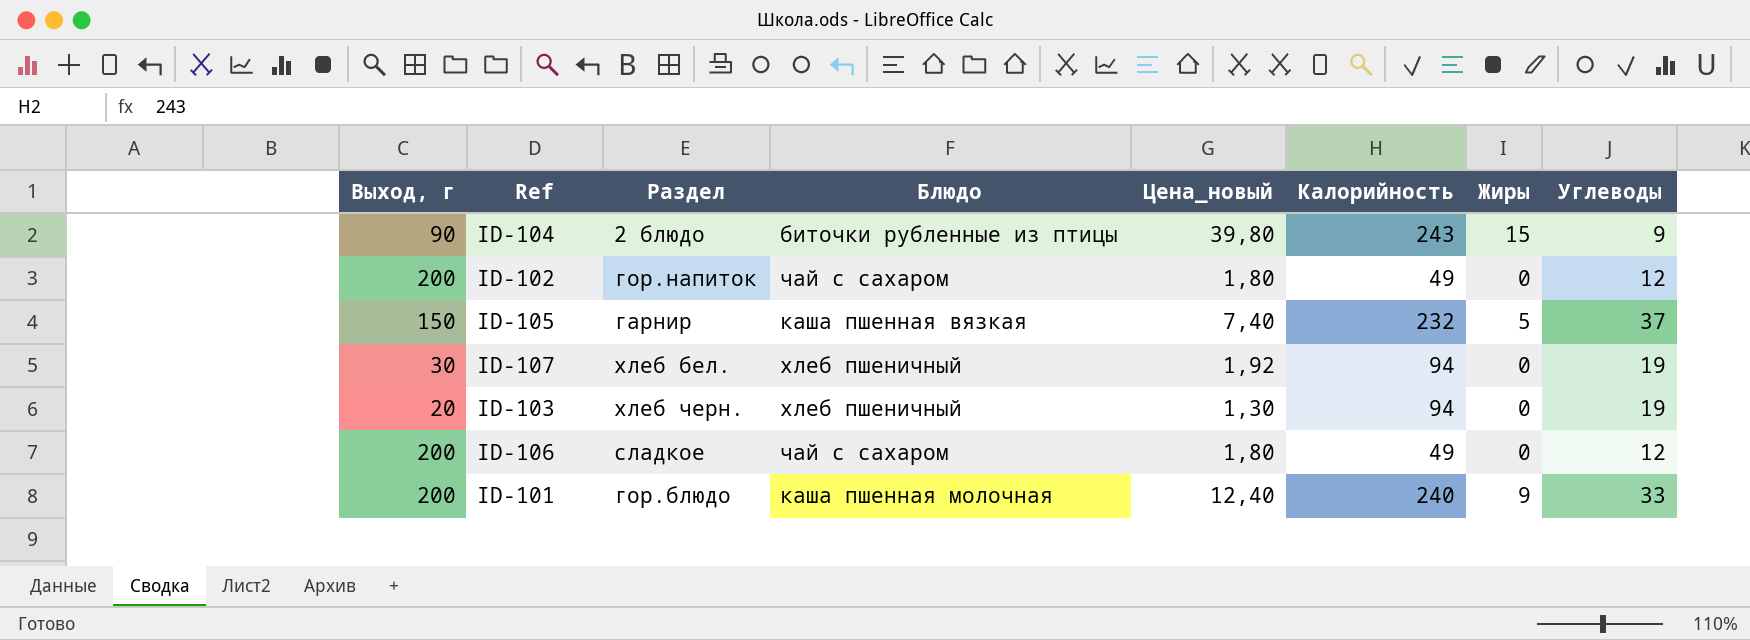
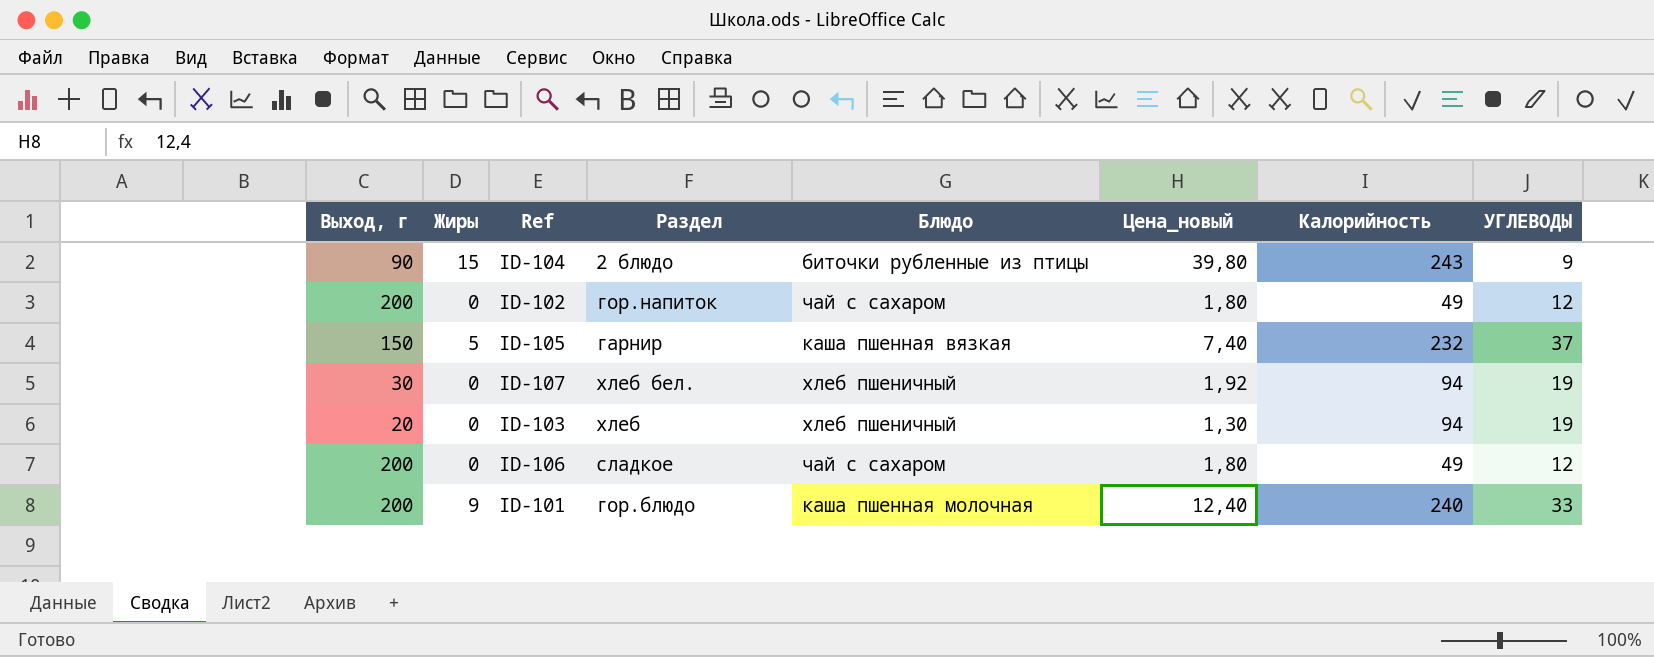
column Жиры | position: 7 -> 2
column name: Углеводы -> УГЛЕВОДЫ
ID-103 | Раздел: хлеб черн. -> хлеб

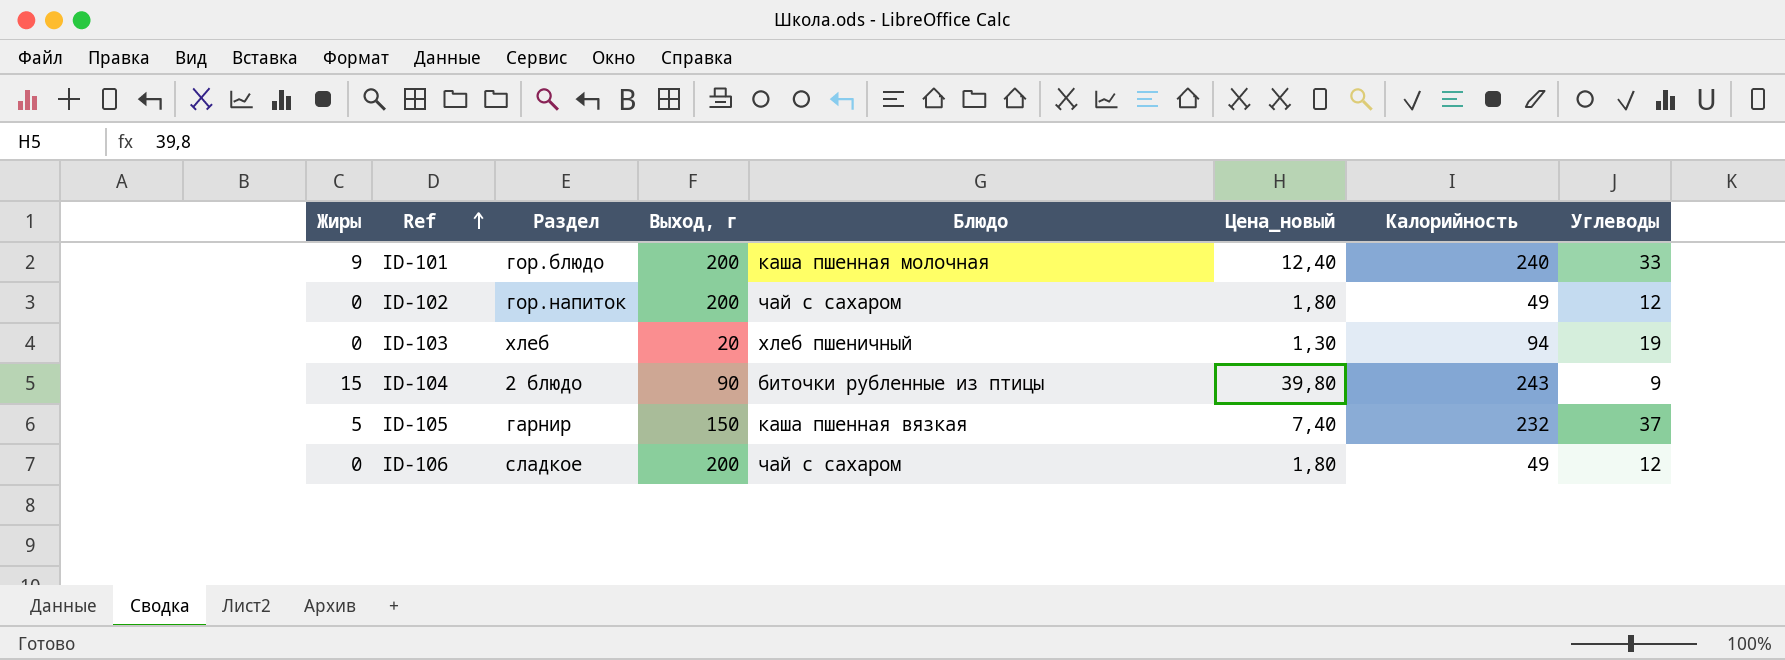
row order: none -> Ref ascending
column Выход, г | position: 1 -> 4
column name: УГЛЕВОДЫ -> Углеводы
row ID-107: 30 | 0 | хлеб бел. | хлеб пшеничный | 1,92 | 94 | 19 -> none

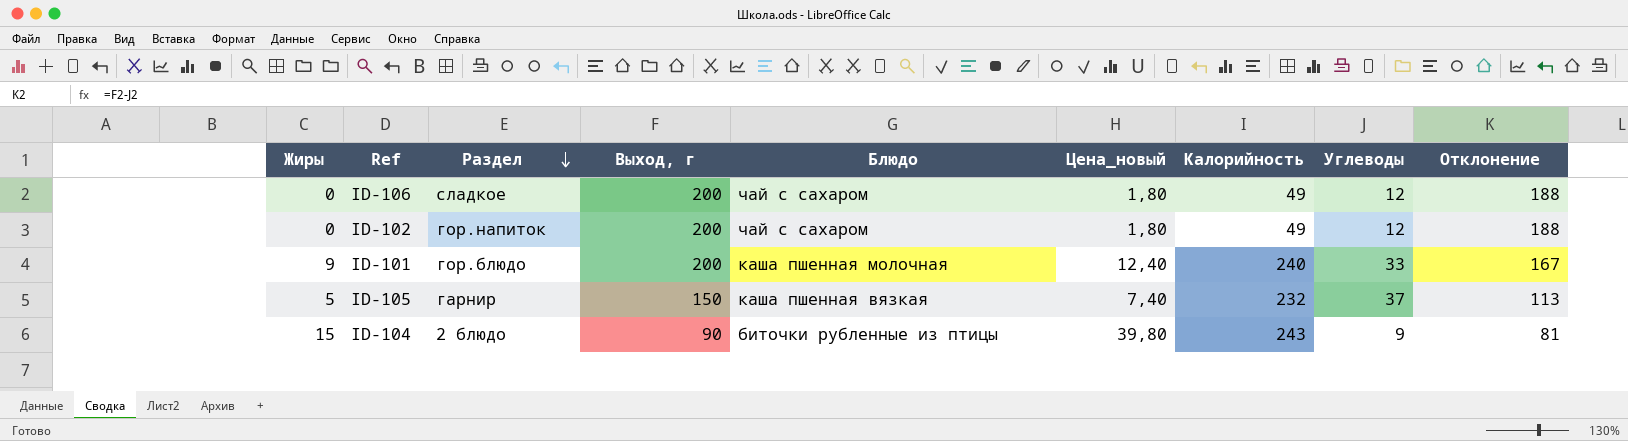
row order: Ref ascending -> Раздел descending
column Отклонение | formula: none -> [Выход, г] - [Углеводы]
row ID-103: 0 | хлеб | 20 | хлеб пшеничный | 1,30 | 94 | 19 -> none

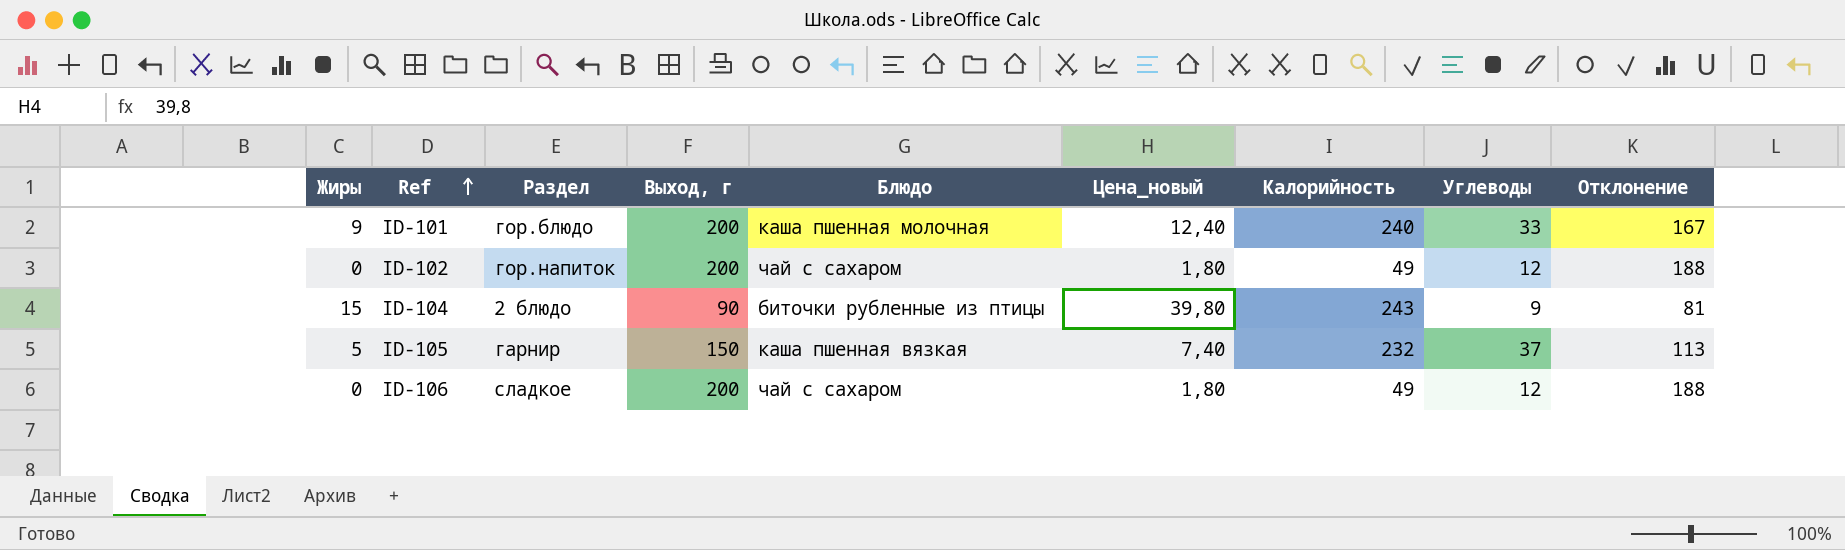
row order: Раздел descending -> Ref ascending

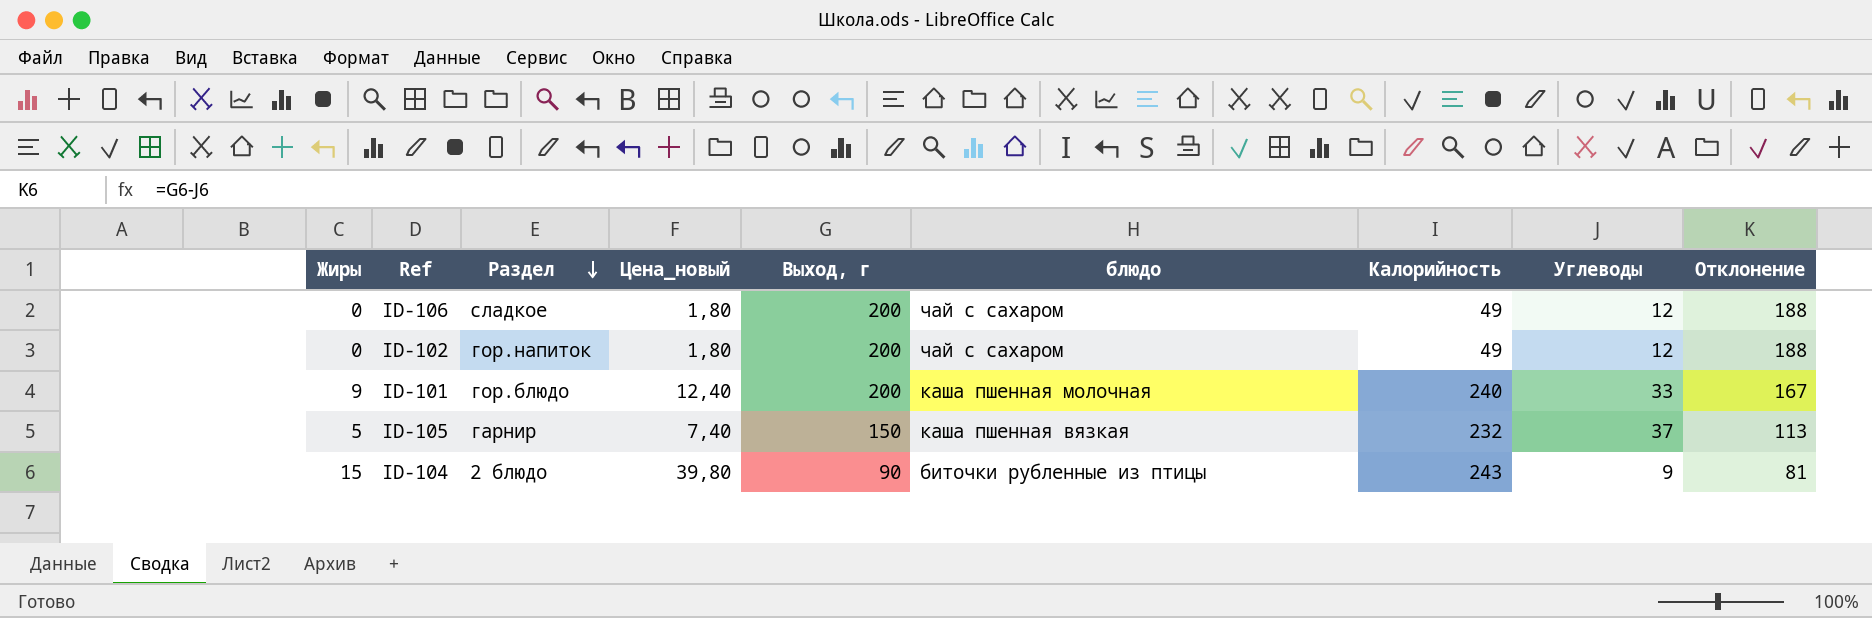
row order: Ref ascending -> Раздел descending
column Цена_новый | position: 6 -> 4
column name: Блюдо -> блюдо

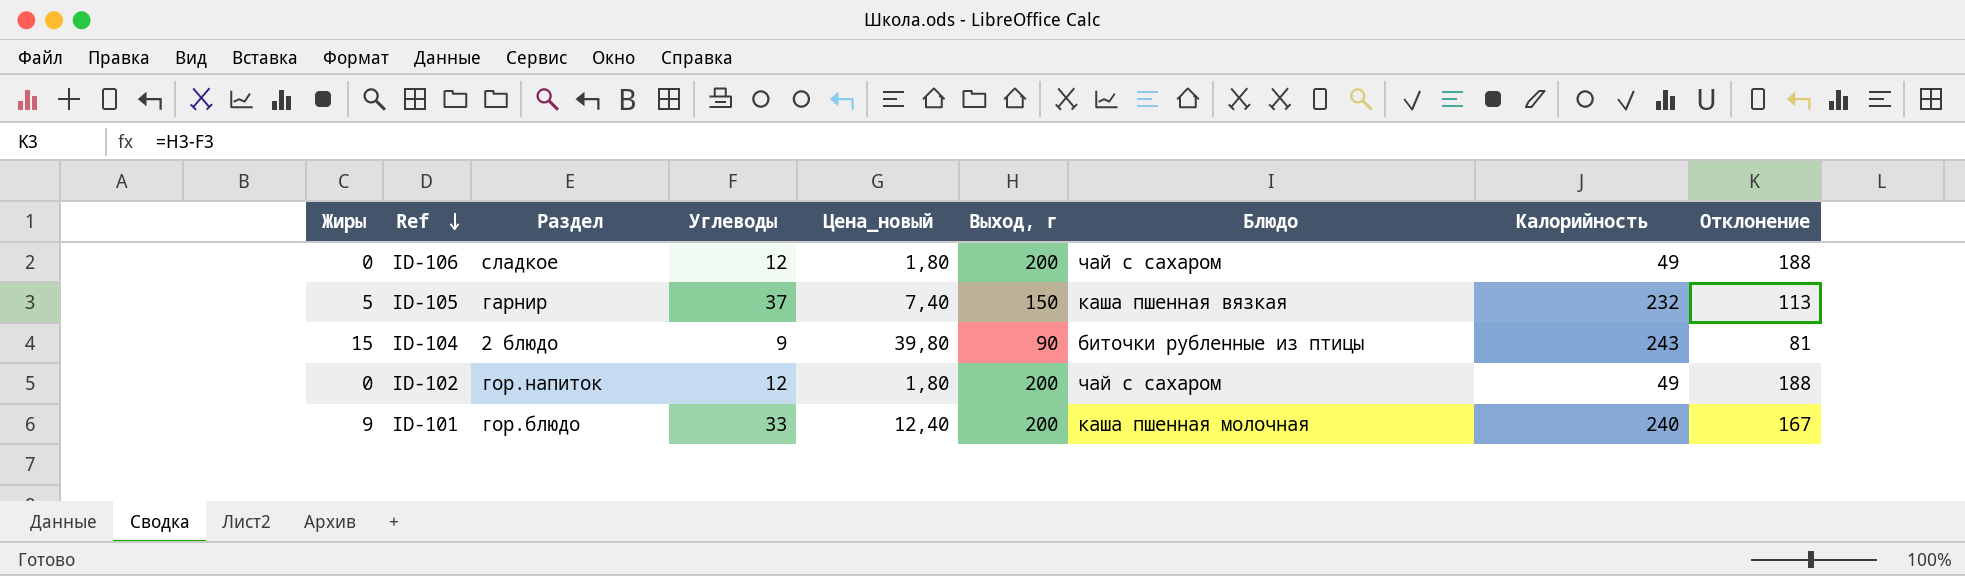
row order: Раздел descending -> Ref descending
column Углеводы | position: 8 -> 4
column name: блюдо -> Блюдо

